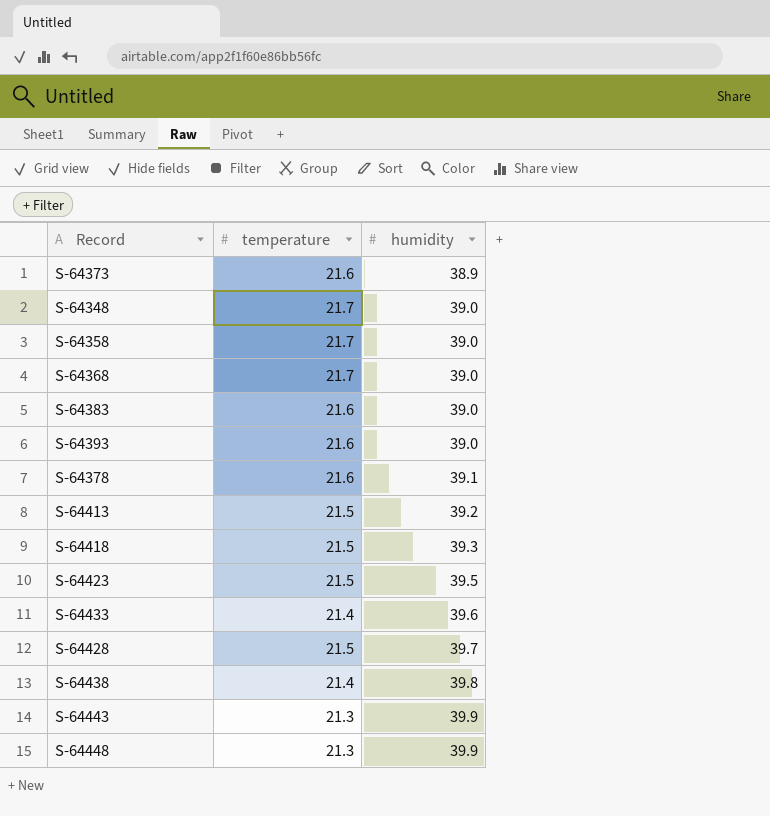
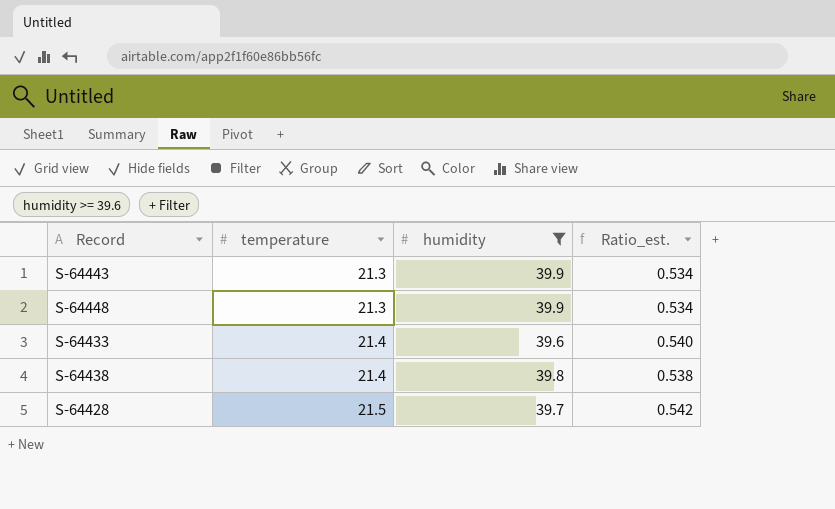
filter: none -> humidity >= 39.6
row order: humidity ascending -> temperature ascending
column Ratio_est. | formula: none -> [temperature] / [humidity]

